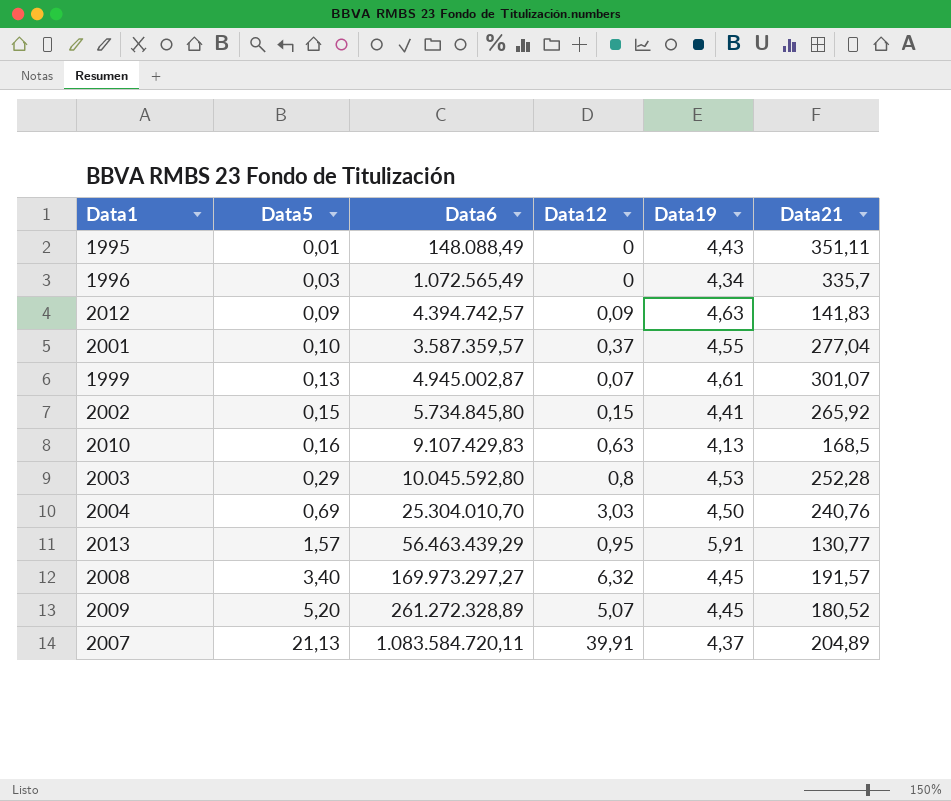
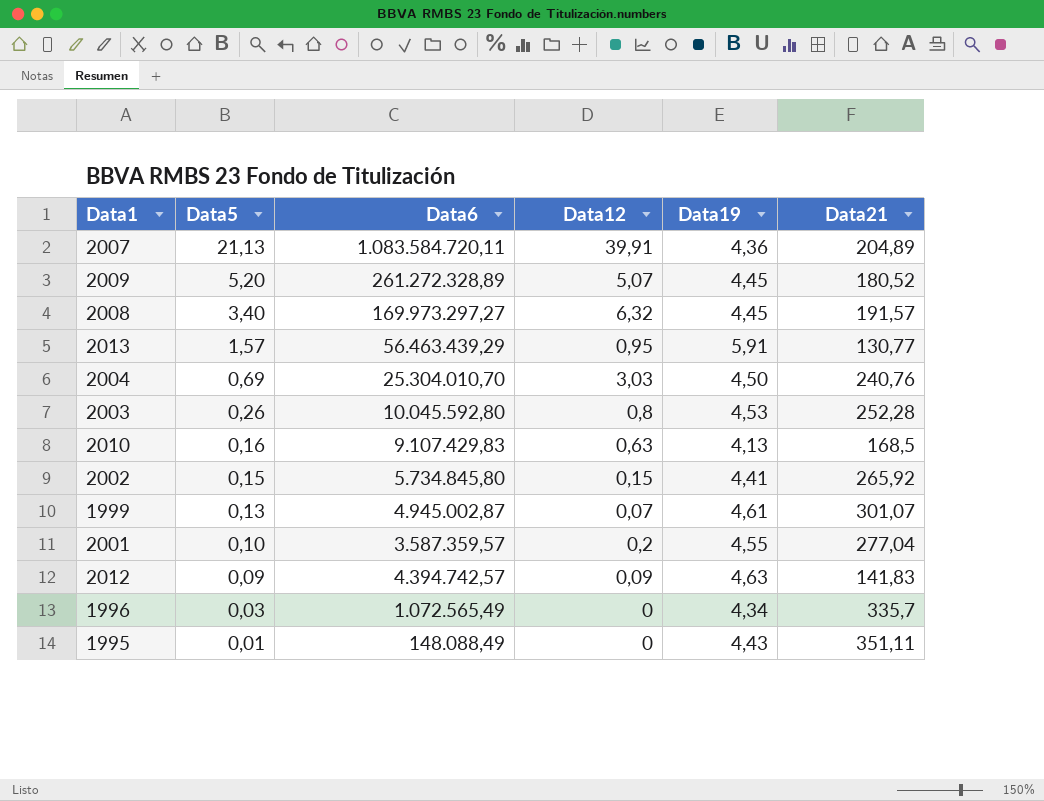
row order: Data5 ascending -> Data5 descending
2007 | Data19: 4,37 -> 4,36
2003 | Data5: 0,29 -> 0,26
2001 | Data12: 0,37 -> 0,2

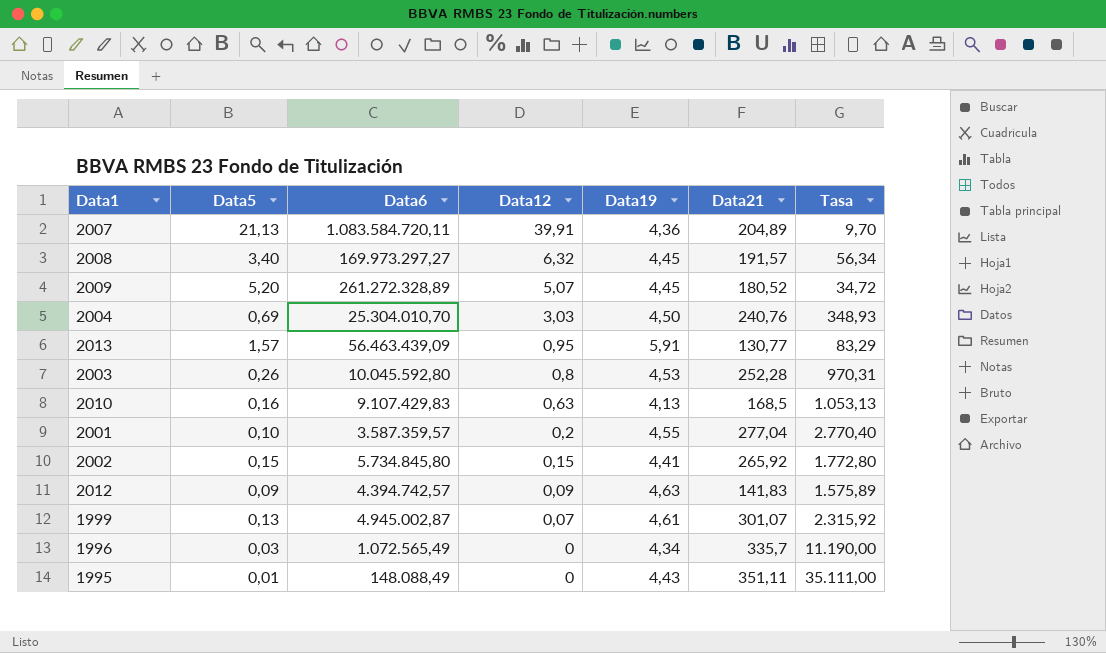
row order: Data5 descending -> Data12 descending
column Tasa | formula: none -> [Data21] / [Data5]
2013 | Data6: 56.463.439,29 -> 56.463.439,09

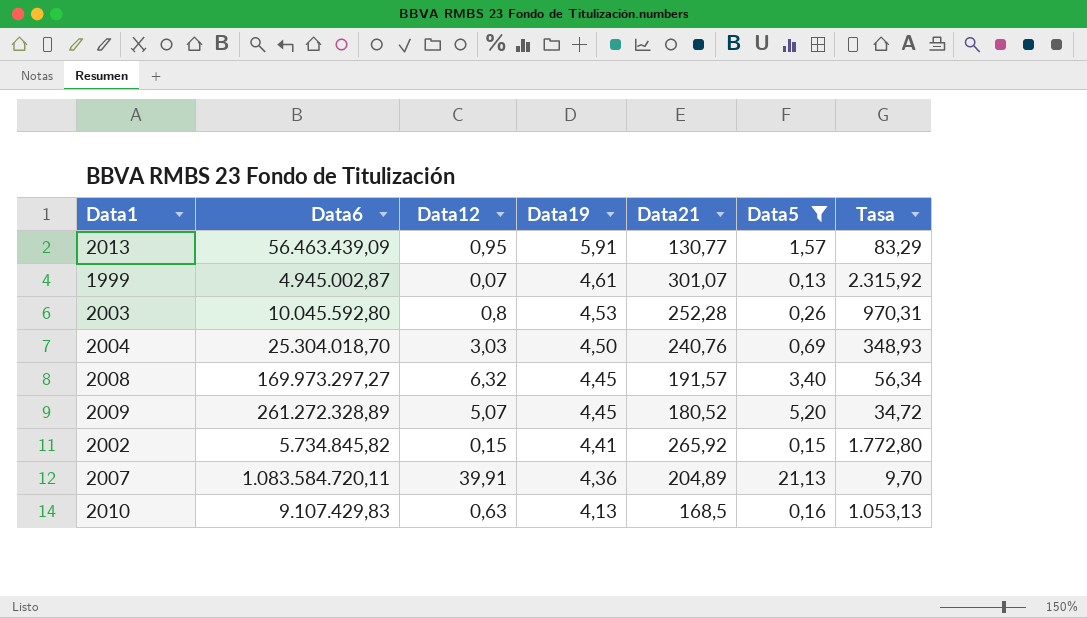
filter: none -> Data5 >= 0,13
row order: Data12 descending -> Data19 descending
column Data5 | position: 2 -> 6
2004 | Data6: 25.304.010,70 -> 25.304.018,70
2002 | Data6: 5.734.845,80 -> 5.734.845,82

